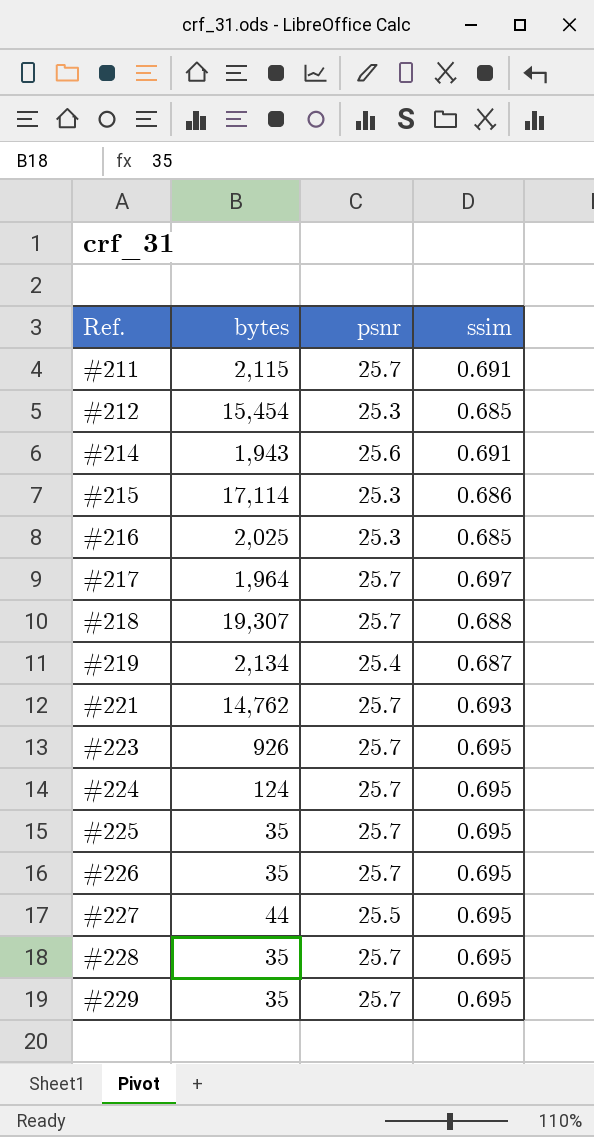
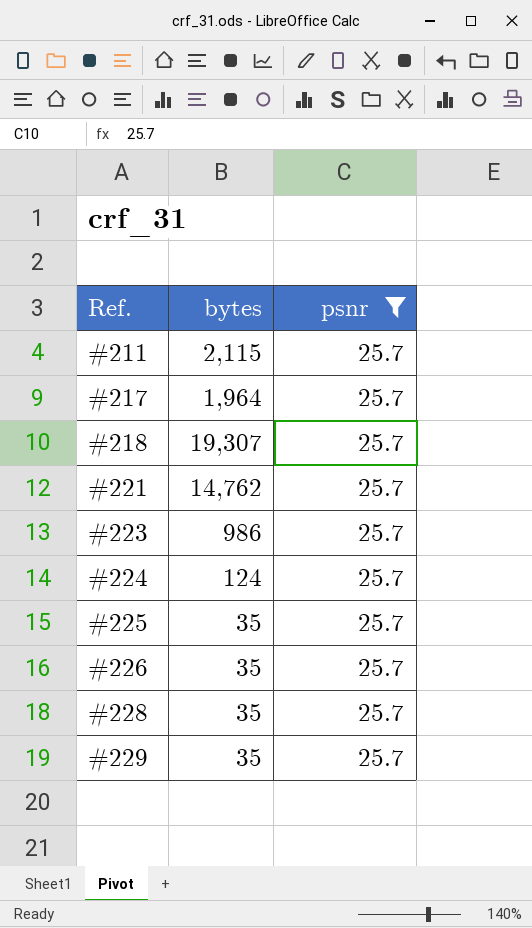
filter: none -> psnr = 25.7
column ssim | position: 4 -> none
#223 | bytes: 926 -> 986

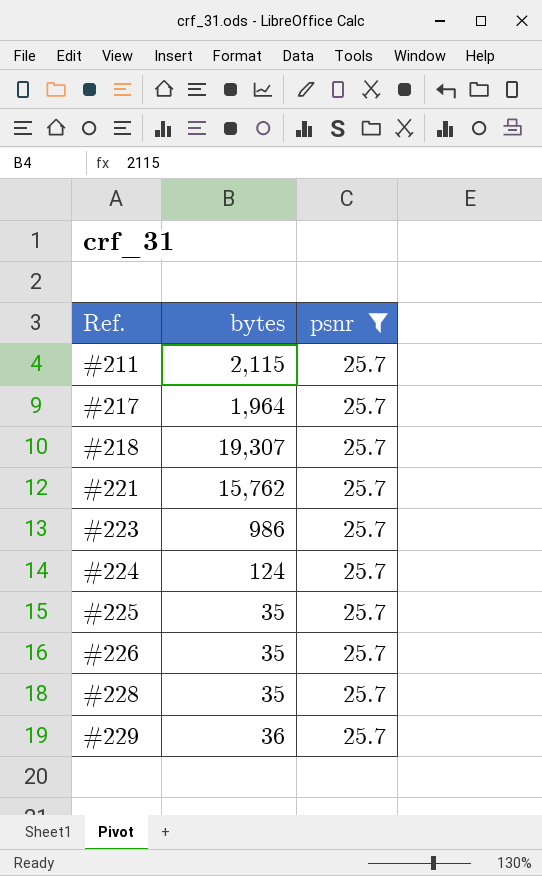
#221 | bytes: 14,762 -> 15,762
#229 | bytes: 35 -> 36

